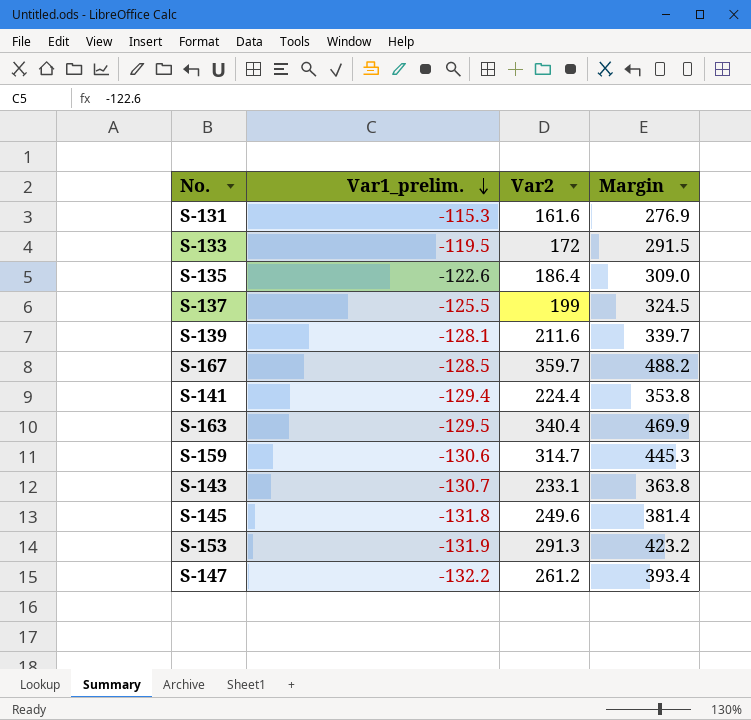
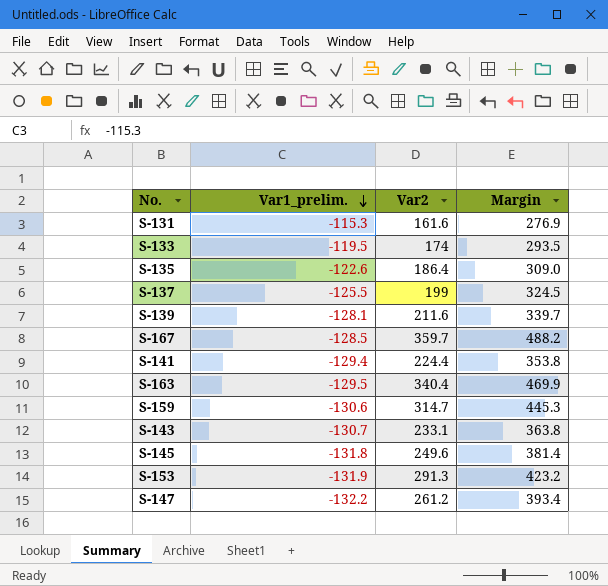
S-133 | Var2: 172 -> 174
S-133 | Margin: 291.5 -> 293.5

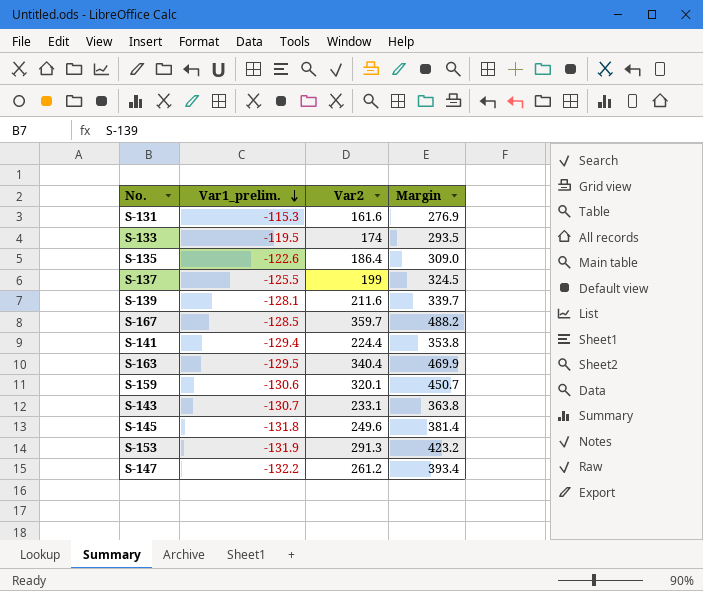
S-159 | Var2: 314.7 -> 320.1
S-159 | Margin: 445.3 -> 450.7

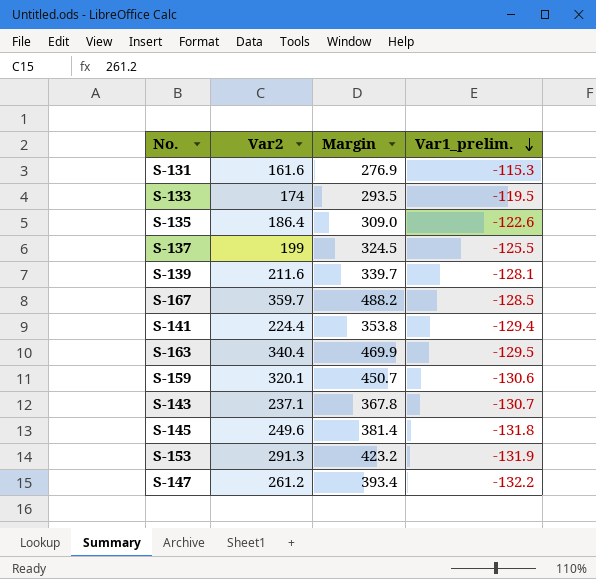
column Var1_prelim. | position: 2 -> 4
S-143 | Var2: 233.1 -> 237.1
S-143 | Margin: 363.8 -> 367.8

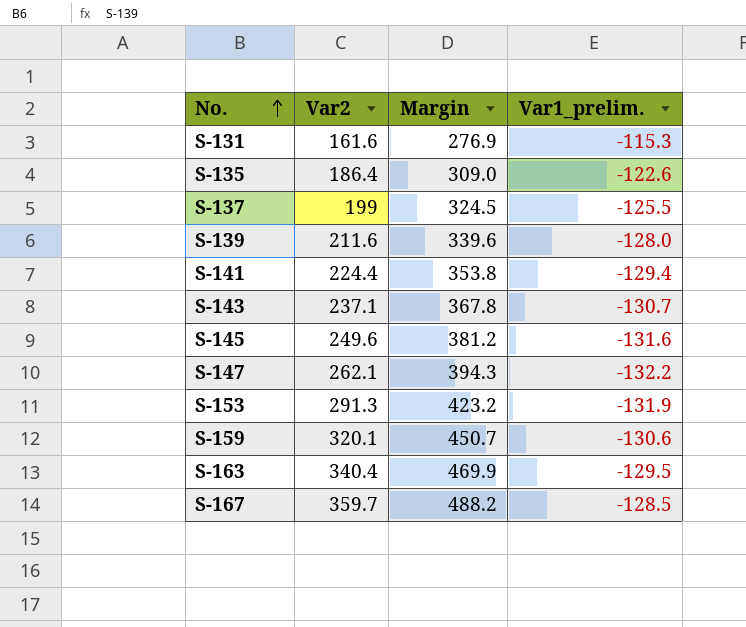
row order: Var1_prelim. descending -> No. ascending
row S-133: 174 | 293.5 | -119.5 -> none
S-139 | Margin: 339.7 -> 339.6
S-139 | Var1_prelim.: -128.1 -> -128.0
S-145 | Margin: 381.4 -> 381.2
S-145 | Var1_prelim.: -131.8 -> -131.6
S-147 | Var2: 261.2 -> 262.1
S-147 | Margin: 393.4 -> 394.3

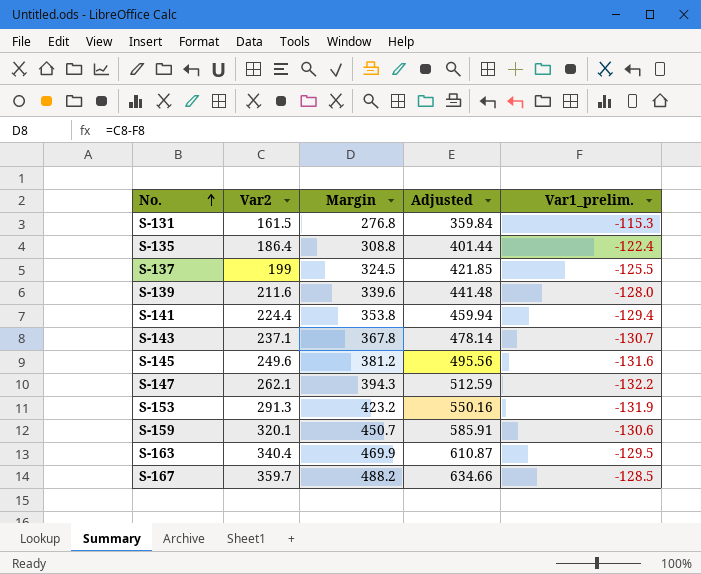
column Adjusted | formula: none -> [Margin] * 1.3
S-131 | Var2: 161.6 -> 161.5
S-131 | Margin: 276.9 -> 276.8
S-135 | Margin: 309.0 -> 308.8
S-135 | Var1_prelim.: -122.6 -> -122.4

